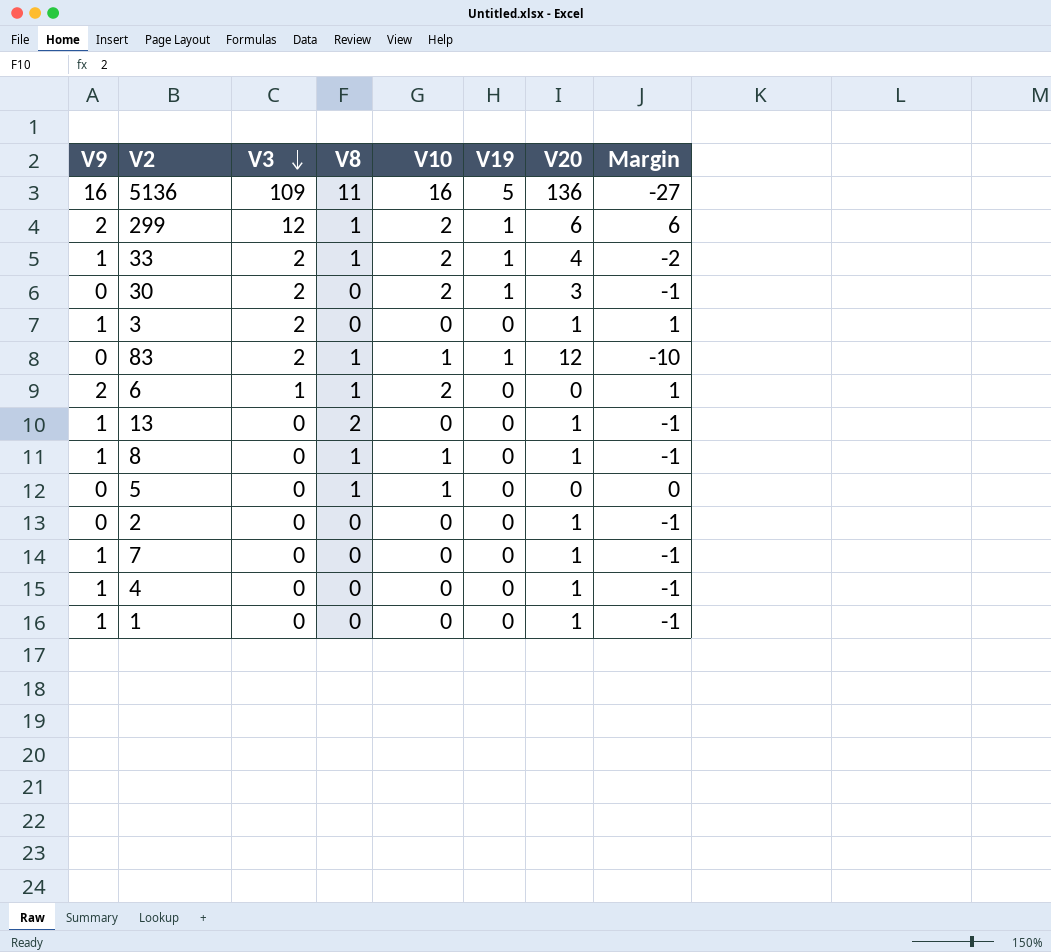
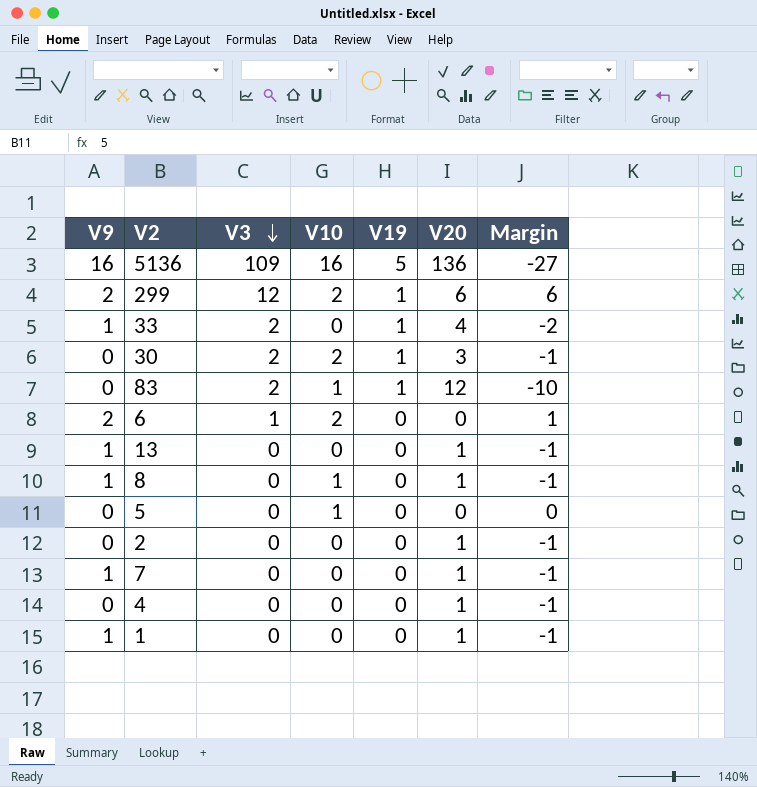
column V8 | position: 4 -> none
row 3: 1 | 2 | 0 | 0 | 0 | 1 | 1 -> none
33 | V10: 2 -> 0
4 | V9: 1 -> 0

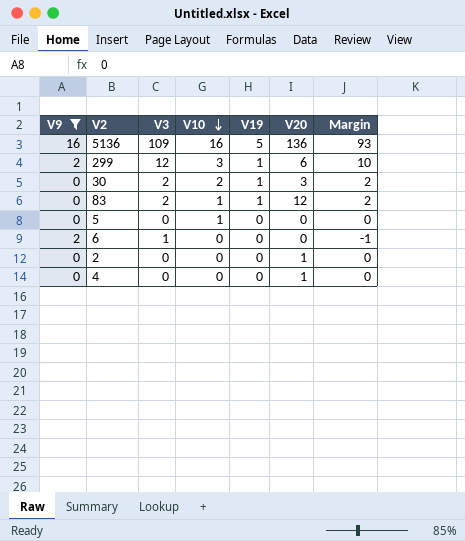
filter: none -> V9 != 1
row order: V3 descending -> V10 descending
column Margin | formula: [V3] - [V20] -> [V3] - [V9]
299 | V10: 2 -> 3
6 | V10: 2 -> 0

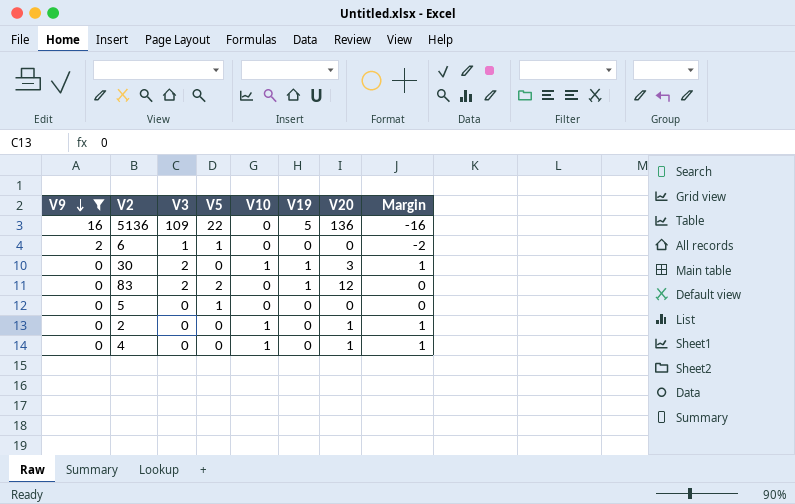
row order: V10 descending -> V9 descending
column V5 | position: none -> 4
column Margin | formula: [V3] - [V9] -> [V10] - [V9]
row 299: 2 | 12 | 3 | 1 | 6 | 10 -> none
5136 | V10: 16 -> 0
30 | V10: 2 -> 1
83 | V10: 1 -> 0
5 | V10: 1 -> 0
2 | V10: 0 -> 1
4 | V10: 0 -> 1

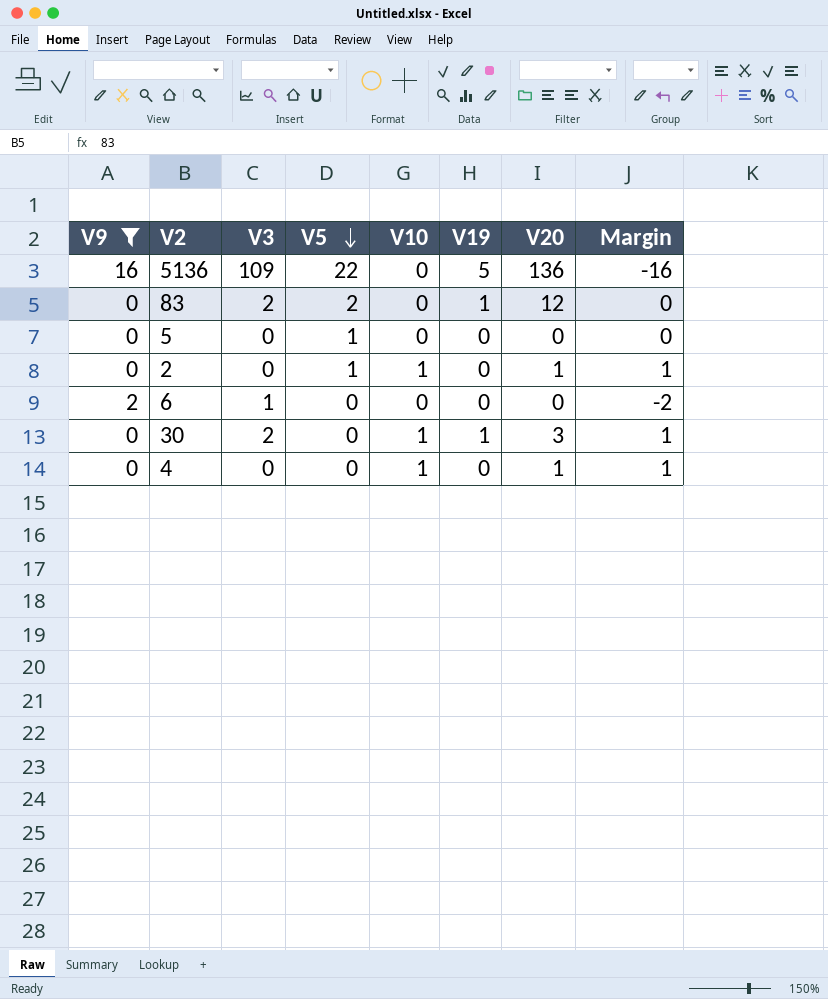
row order: V9 descending -> V5 descending
2 | V5: 0 -> 1
6 | V5: 1 -> 0

